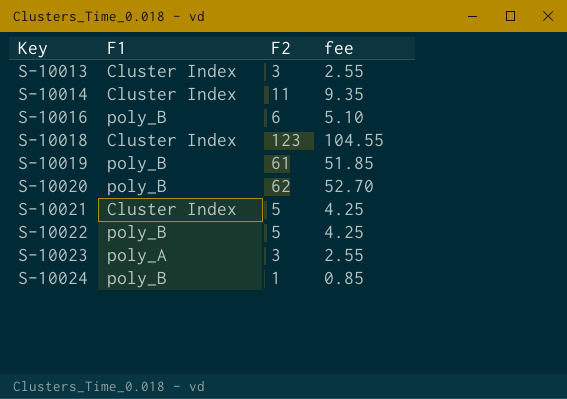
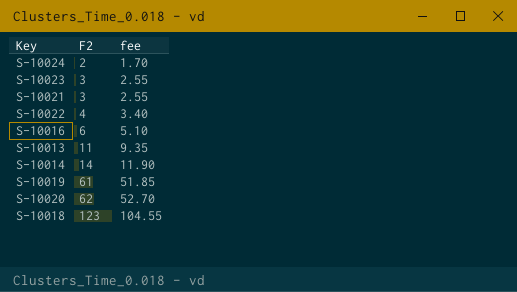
row order: Key ascending -> F2 ascending
column F1 | position: 2 -> none
S-10024 | F2: 1 -> 2
S-10024 | fee: 0.85 -> 1.70
S-10021 | F2: 5 -> 3
S-10021 | fee: 4.25 -> 2.55
S-10022 | F2: 5 -> 4
S-10022 | fee: 4.25 -> 3.40
S-10013 | F2: 3 -> 11
S-10013 | fee: 2.55 -> 9.35
S-10014 | F2: 11 -> 14
S-10014 | fee: 9.35 -> 11.90

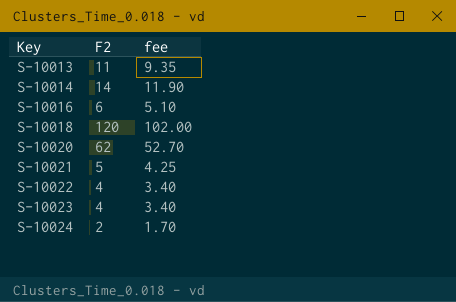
row order: F2 ascending -> Key ascending
row S-10019: 61 | 51.85 -> none
S-10018 | F2: 123 -> 120
S-10018 | fee: 104.55 -> 102.00
S-10021 | F2: 3 -> 5
S-10021 | fee: 2.55 -> 4.25
S-10023 | F2: 3 -> 4
S-10023 | fee: 2.55 -> 3.40

